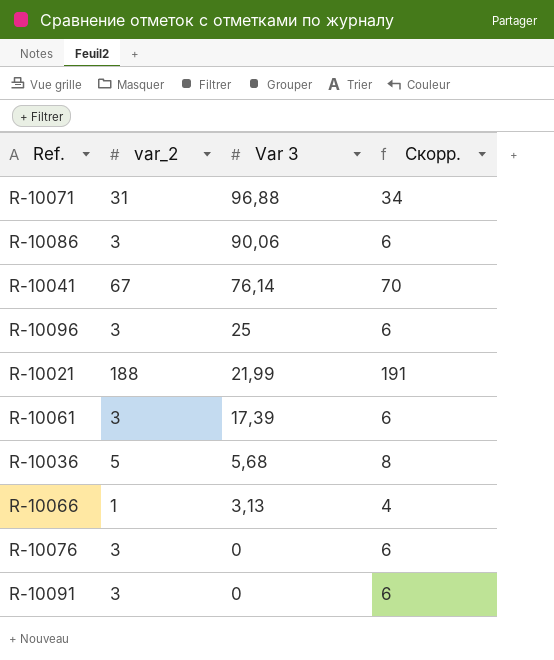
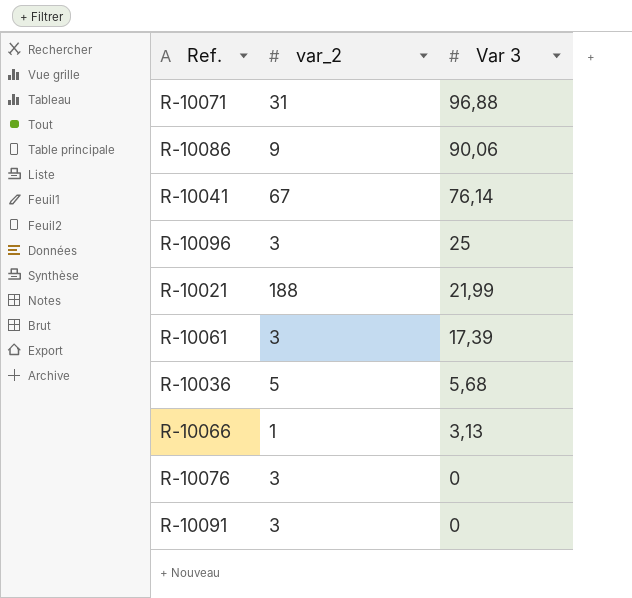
column Скорр. | formula: [var_2] + 3 -> none
R-10086 | var_2: 3 -> 9

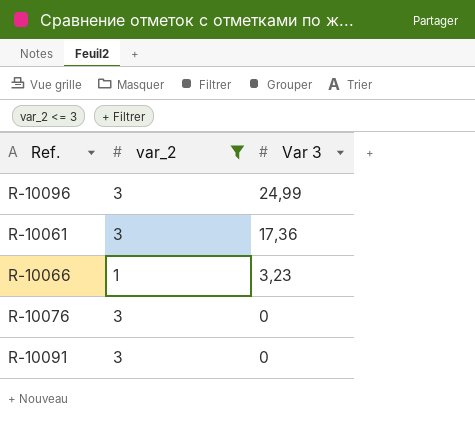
filter: none -> var_2 <= 3
R-10096 | Var 3: 25 -> 24,99
R-10061 | Var 3: 17,39 -> 17,36
R-10066 | Var 3: 3,13 -> 3,23

